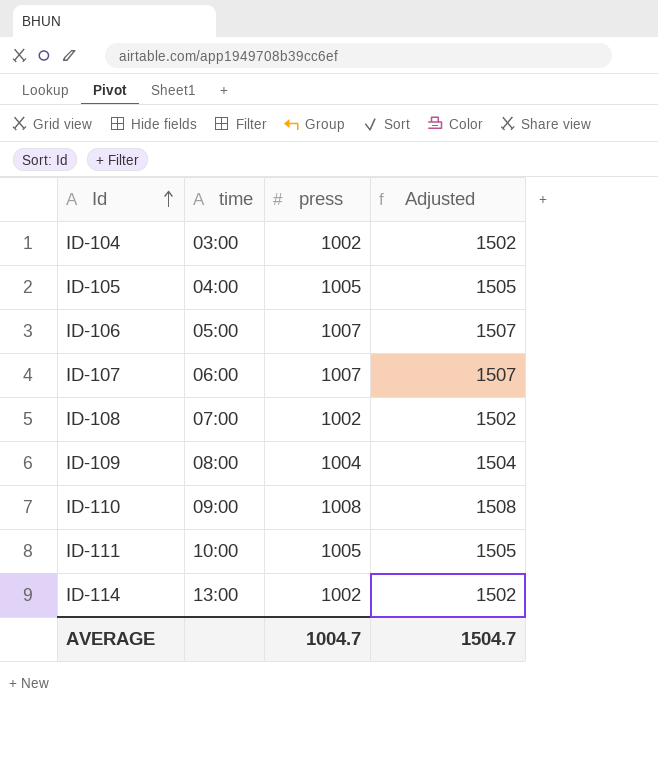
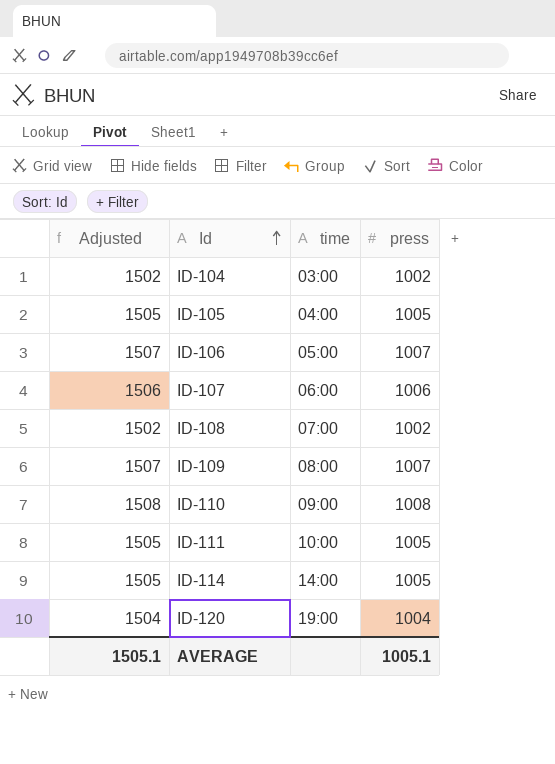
column Adjusted | position: 4 -> 1
ID-107 | Adjusted: 1507 -> 1506
ID-107 | press: 1007 -> 1006
ID-109 | Adjusted: 1504 -> 1507
ID-109 | press: 1004 -> 1007
ID-114 | Adjusted: 1502 -> 1505
ID-114 | time: 13:00 -> 14:00
ID-114 | press: 1002 -> 1005
row ID-120: none -> 1504 | 19:00 | 1004
AVERAGE | Adjusted: 1504.7 -> 1505.1
AVERAGE | press: 1004.7 -> 1005.1

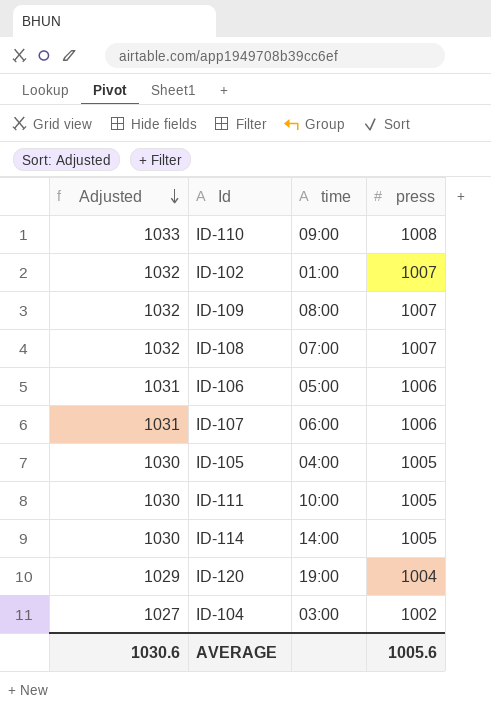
row order: Id ascending -> Adjusted descending
column Adjusted | formula: [press] + 500 -> [press] + 25
row ID-102: none -> 1032 | 01:00 | 1007
ID-108 | press: 1002 -> 1007
ID-106 | press: 1007 -> 1006
AVERAGE | Adjusted: 1505.1 -> 1030.6
AVERAGE | press: 1005.1 -> 1005.6

